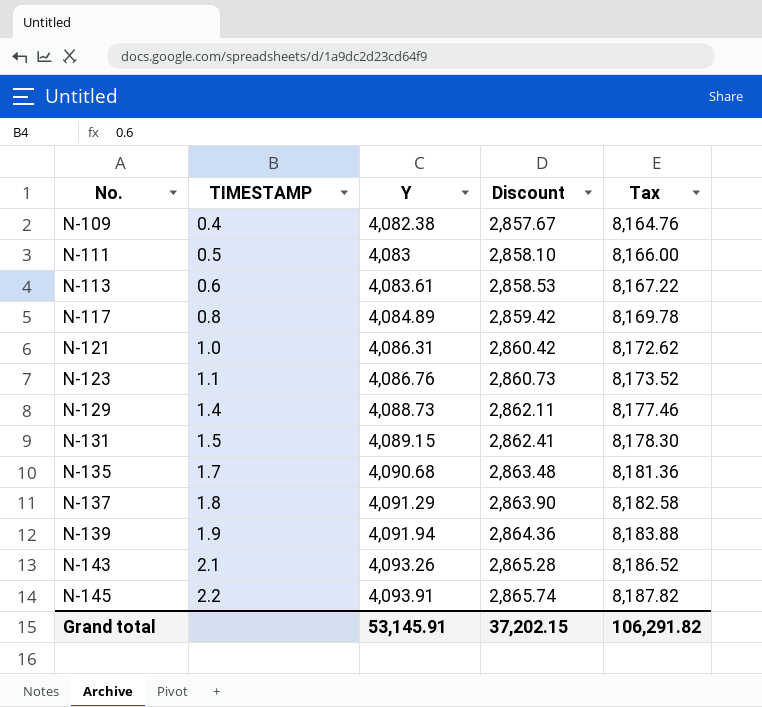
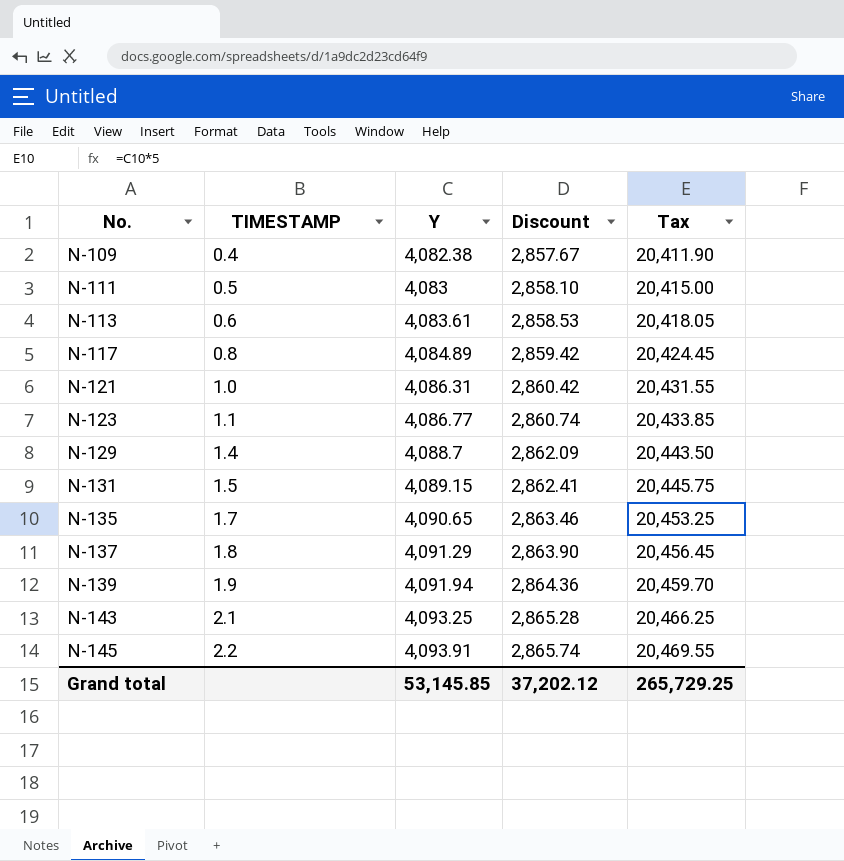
column Tax | formula: [Y] * 2 -> [Y] * 5
N-123 | Y: 4,086.76 -> 4,086.77
N-123 | Discount: 2,860.73 -> 2,860.74
N-129 | Y: 4,088.73 -> 4,088.7
N-129 | Discount: 2,862.11 -> 2,862.09
N-135 | Y: 4,090.68 -> 4,090.65
N-135 | Discount: 2,863.48 -> 2,863.46
N-143 | Y: 4,093.26 -> 4,093.25
Grand total | Y: 53,145.91 -> 53,145.85
Grand total | Discount: 37,202.15 -> 37,202.12
Grand total | Tax: 106,291.82 -> 265,729.25

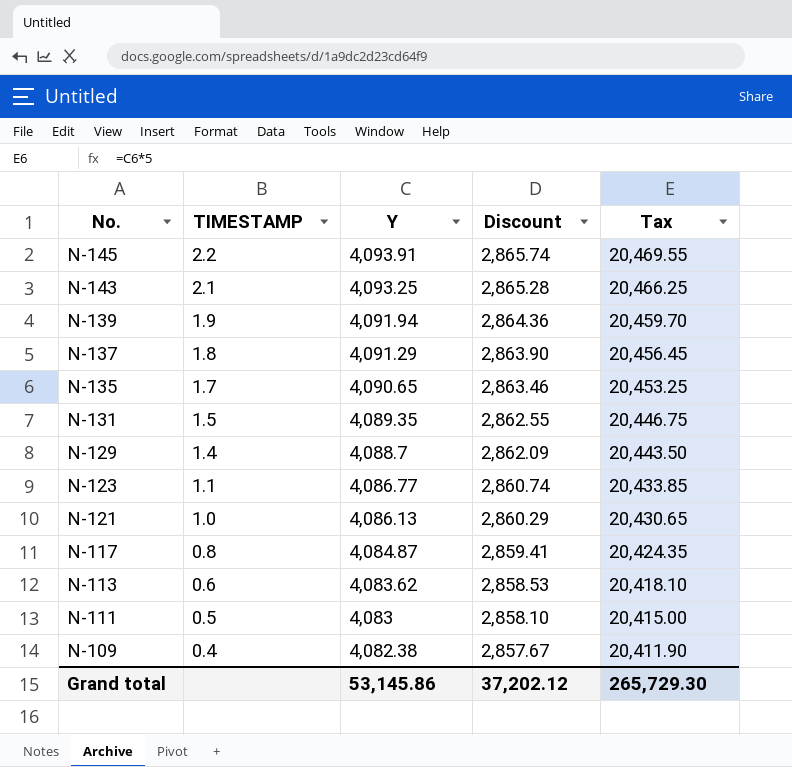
row order: No. ascending -> No. descending
N-131 | Y: 4,089.15 -> 4,089.35
N-131 | Discount: 2,862.41 -> 2,862.55
N-131 | Tax: 20,445.75 -> 20,446.75
N-121 | Y: 4,086.31 -> 4,086.13
N-121 | Discount: 2,860.42 -> 2,860.29
N-121 | Tax: 20,431.55 -> 20,430.65
N-117 | Y: 4,084.89 -> 4,084.87
N-117 | Discount: 2,859.42 -> 2,859.41
N-117 | Tax: 20,424.45 -> 20,424.35
N-113 | Y: 4,083.61 -> 4,083.62
N-113 | Tax: 20,418.05 -> 20,418.10
Grand total | Y: 53,145.85 -> 53,145.86
Grand total | Tax: 265,729.25 -> 265,729.30

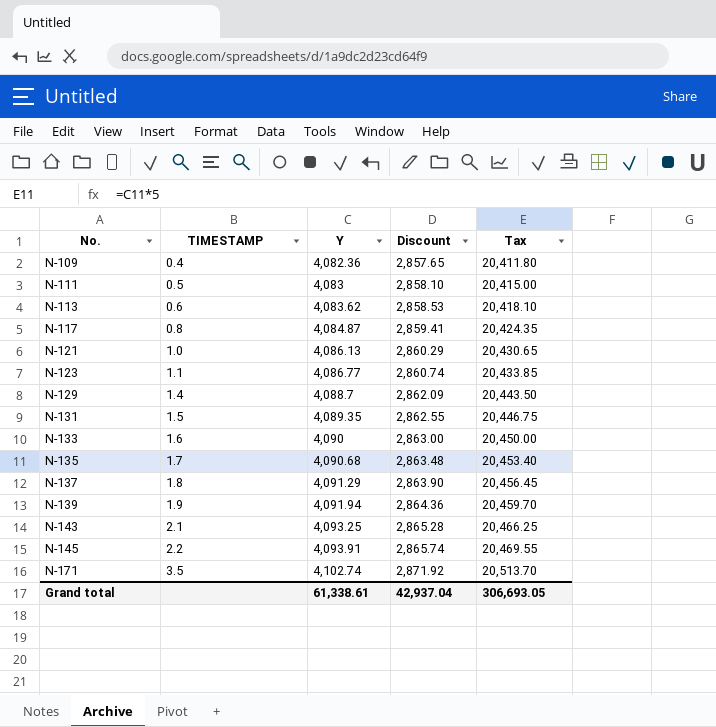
row order: No. descending -> No. ascending
N-109 | Y: 4,082.38 -> 4,082.36
N-109 | Discount: 2,857.67 -> 2,857.65
N-109 | Tax: 20,411.90 -> 20,411.80
row N-133: none -> 1.6 | 4,090 | 2,863.00 | 20,450.00
N-135 | Y: 4,090.65 -> 4,090.68
N-135 | Discount: 2,863.46 -> 2,863.48
N-135 | Tax: 20,453.25 -> 20,453.40
row N-171: none -> 3.5 | 4,102.74 | 2,871.92 | 20,513.70
Grand total | Y: 53,145.86 -> 61,338.61
Grand total | Discount: 37,202.12 -> 42,937.04
Grand total | Tax: 265,729.30 -> 306,693.05

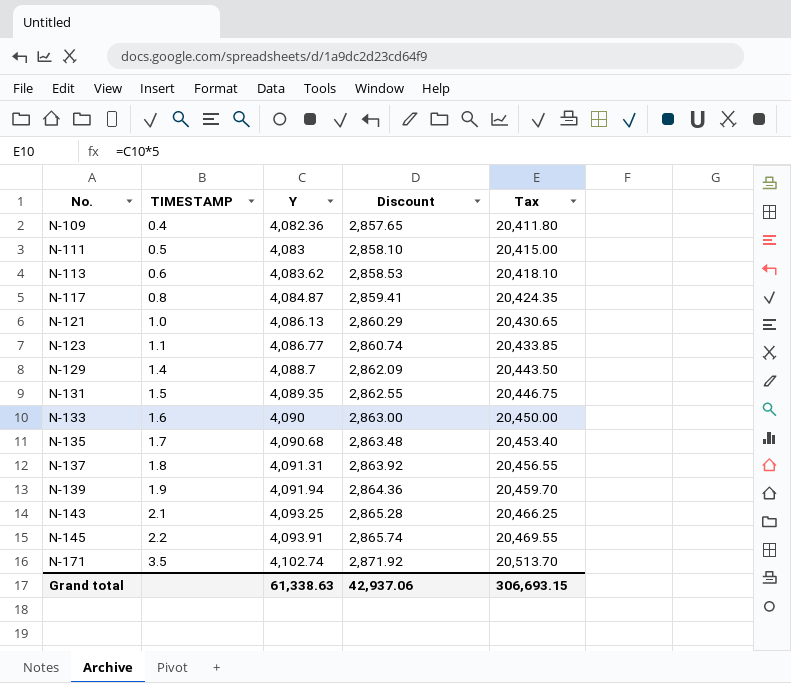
N-137 | Y: 4,091.29 -> 4,091.31
N-137 | Discount: 2,863.90 -> 2,863.92
N-137 | Tax: 20,456.45 -> 20,456.55
Grand total | Y: 61,338.61 -> 61,338.63
Grand total | Discount: 42,937.04 -> 42,937.06
Grand total | Tax: 306,693.05 -> 306,693.15

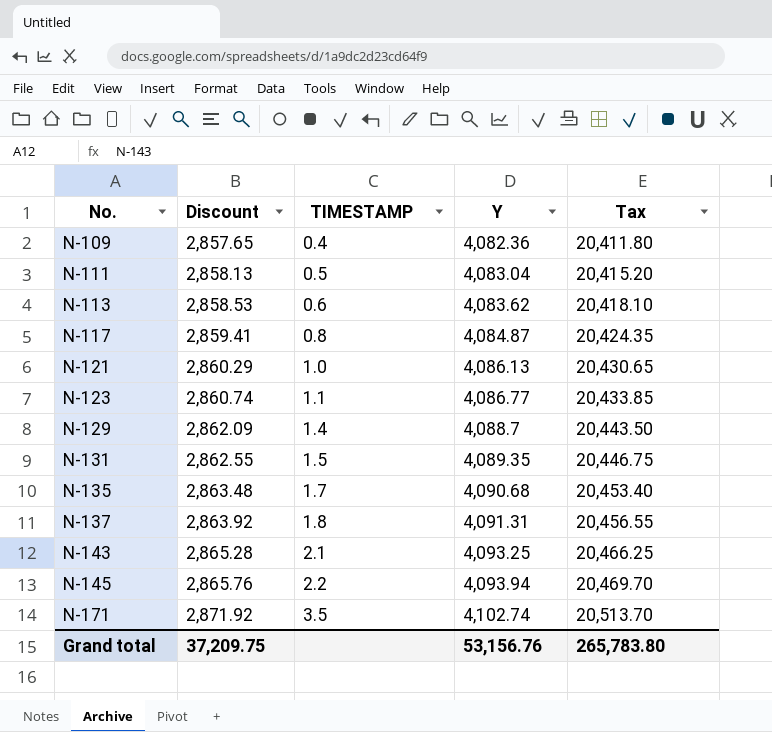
column Discount | position: 4 -> 2
row N-133: 1.6 | 4,090 | 2,863.00 | 20,450.00 -> none
row N-139: 1.9 | 4,091.94 | 2,864.36 | 20,459.70 -> none
N-111 | Discount: 2,858.10 -> 2,858.13
N-111 | Y: 4,083 -> 4,083.04
N-111 | Tax: 20,415.00 -> 20,415.20
N-145 | Discount: 2,865.74 -> 2,865.76
N-145 | Y: 4,093.91 -> 4,093.94
N-145 | Tax: 20,469.55 -> 20,469.70
Grand total | Discount: 42,937.06 -> 37,209.75
Grand total | Y: 61,338.63 -> 53,156.76
Grand total | Tax: 306,693.15 -> 265,783.80

